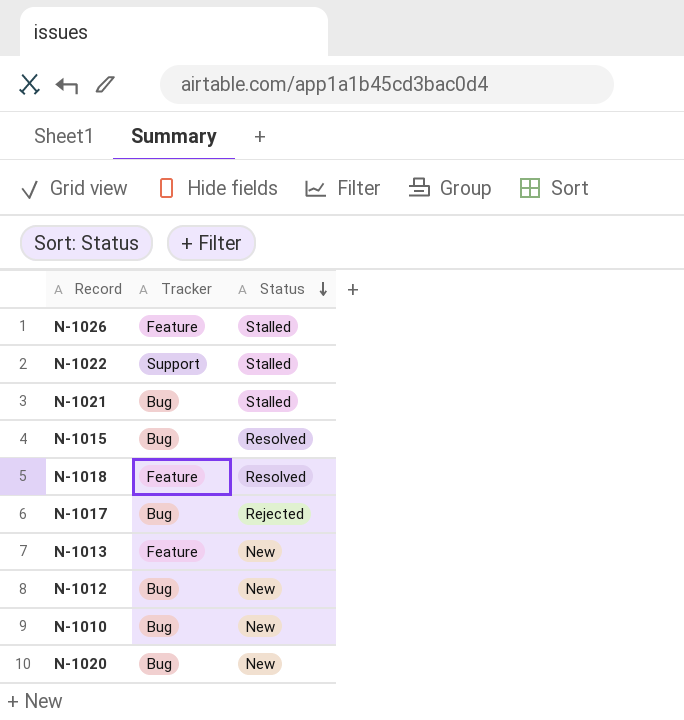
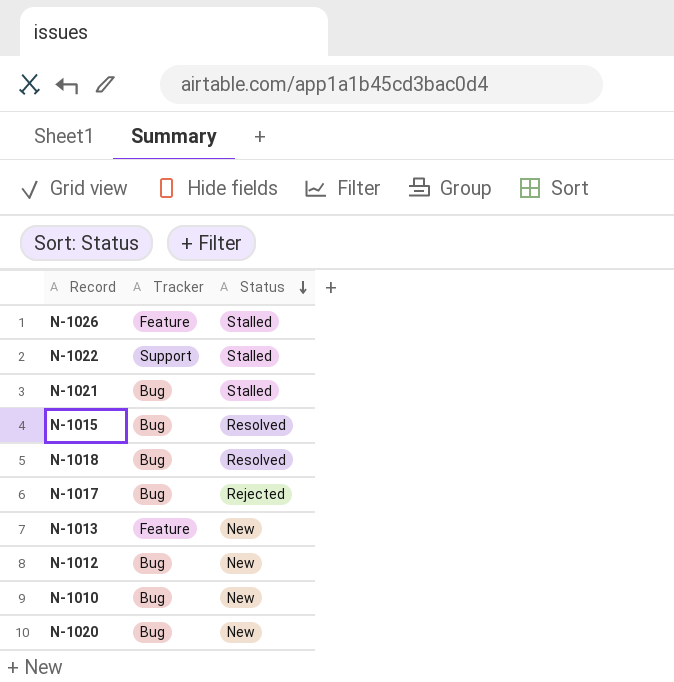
N-1018 | Tracker: Feature -> Bug

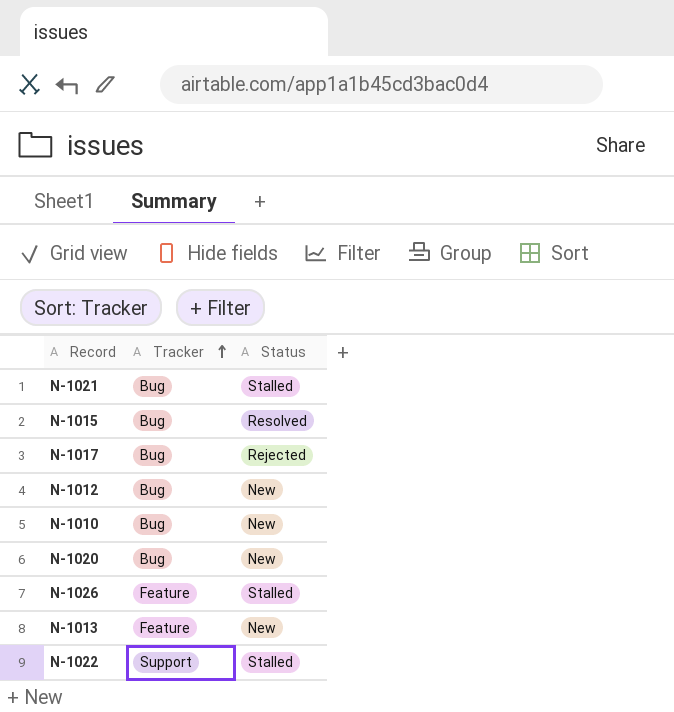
row order: Status descending -> Tracker ascending
row N-1018: Bug | Resolved -> none

